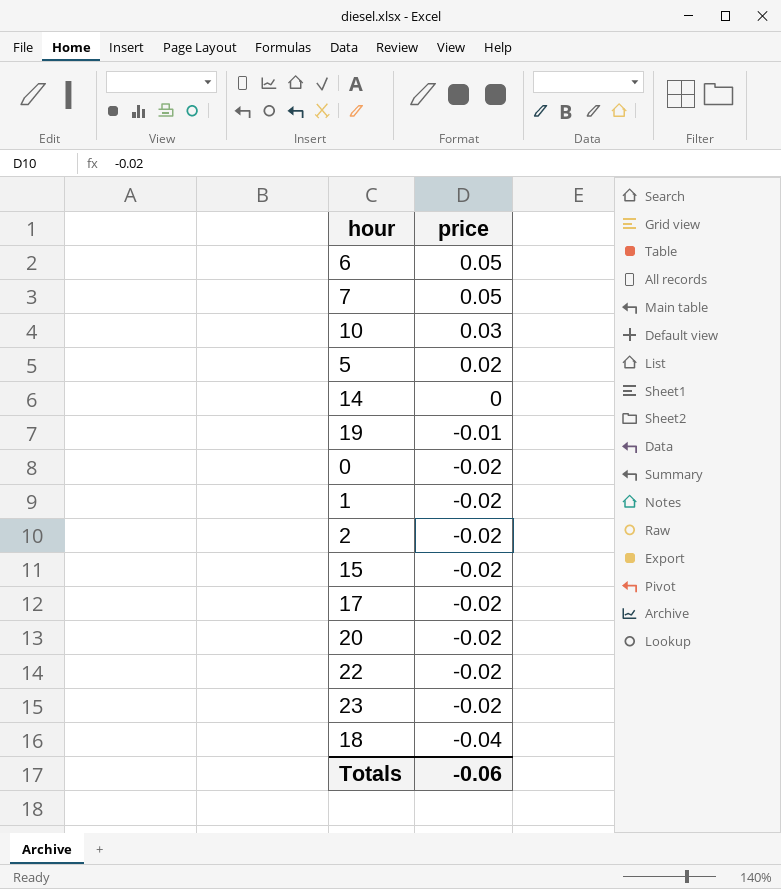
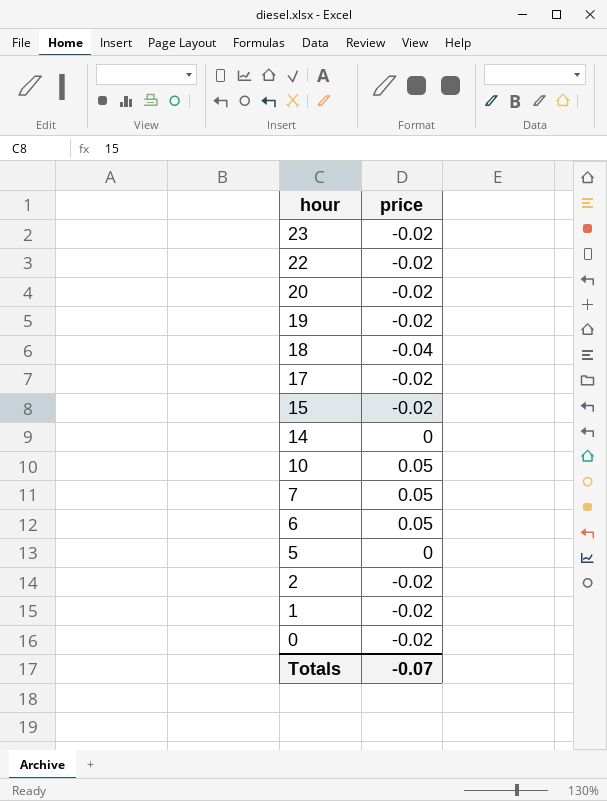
row order: price descending -> hour descending
19 | price: -0.01 -> -0.02
10 | price: 0.03 -> 0.05
5 | price: 0.02 -> 0
Totals | price: -0.06 -> -0.07

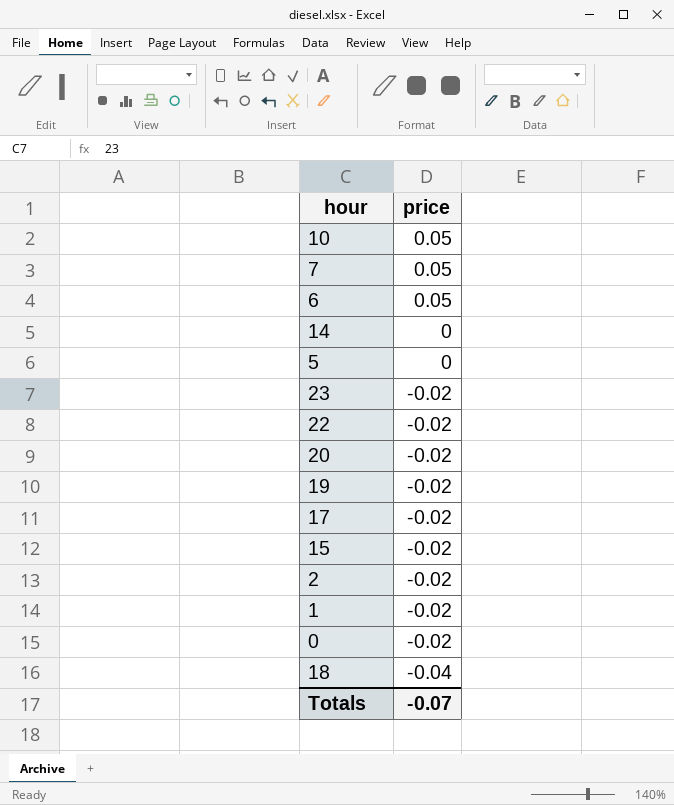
row order: hour descending -> price descending

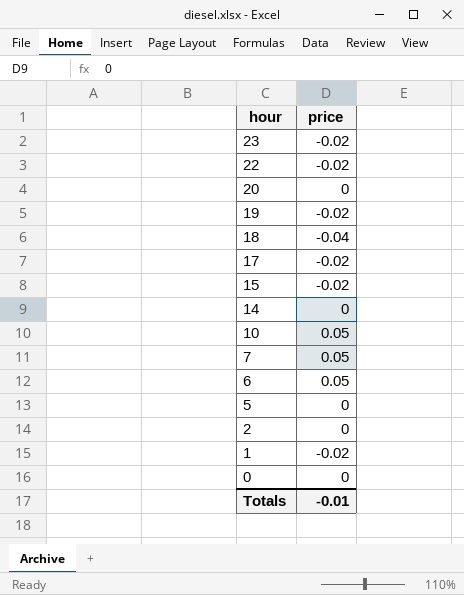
row order: price descending -> hour descending
20 | price: -0.02 -> 0
2 | price: -0.02 -> 0
0 | price: -0.02 -> 0
Totals | price: -0.07 -> -0.01

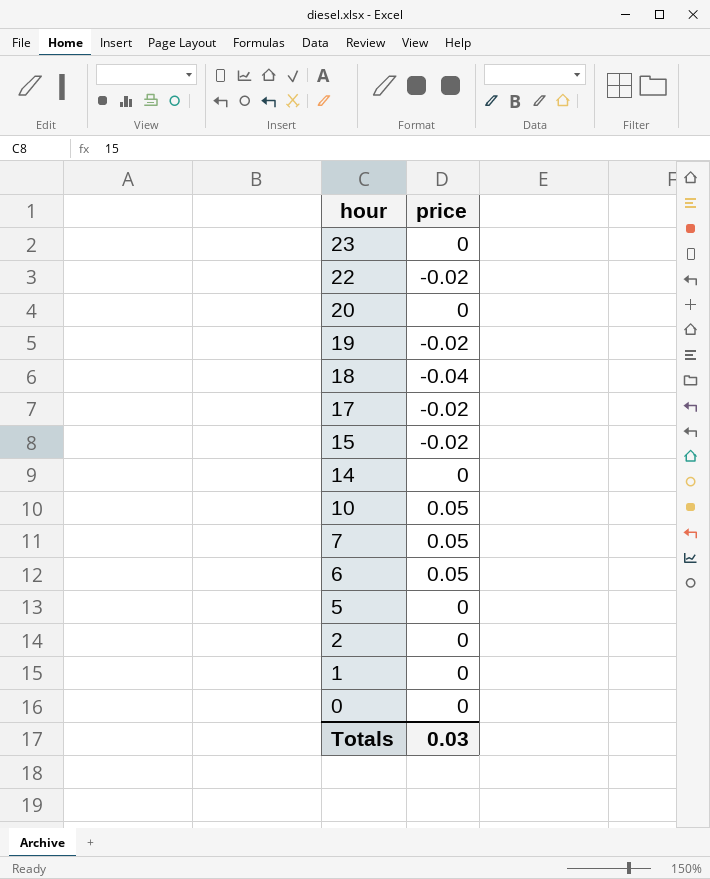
23 | price: -0.02 -> 0
1 | price: -0.02 -> 0
Totals | price: -0.01 -> 0.03

